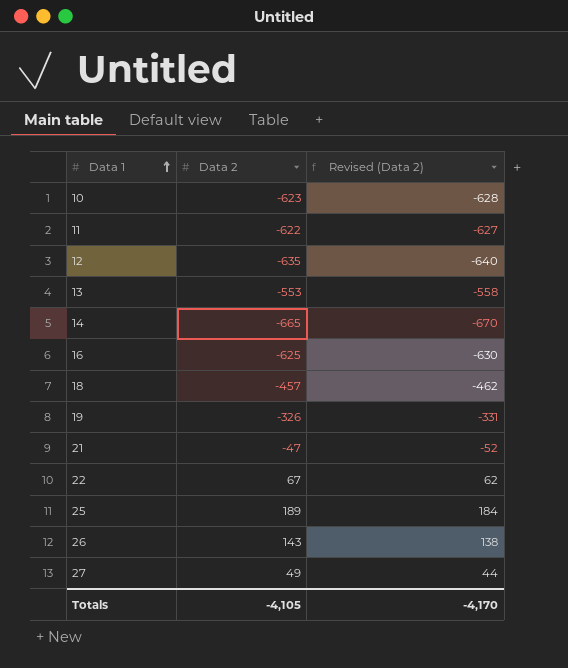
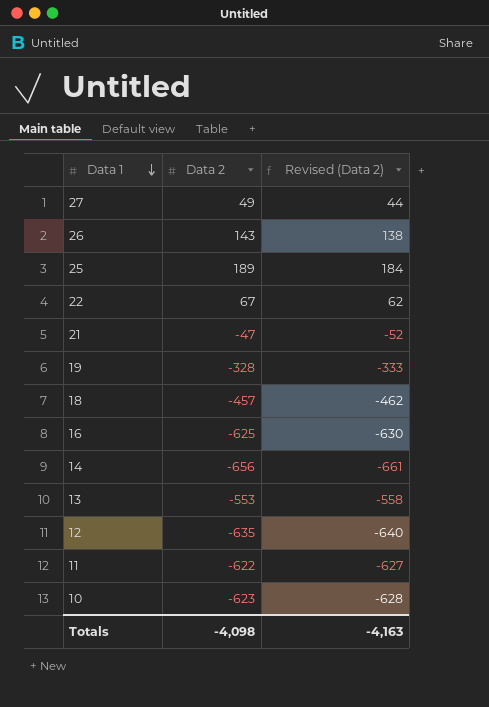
row order: Data 1 ascending -> Data 1 descending
19 | Data 2: -326 -> -328
19 | Revised (Data 2): -331 -> -333
14 | Data 2: -665 -> -656
14 | Revised (Data 2): -670 -> -661
Totals | Data 2: -4,105 -> -4,098
Totals | Revised (Data 2): -4,170 -> -4,163

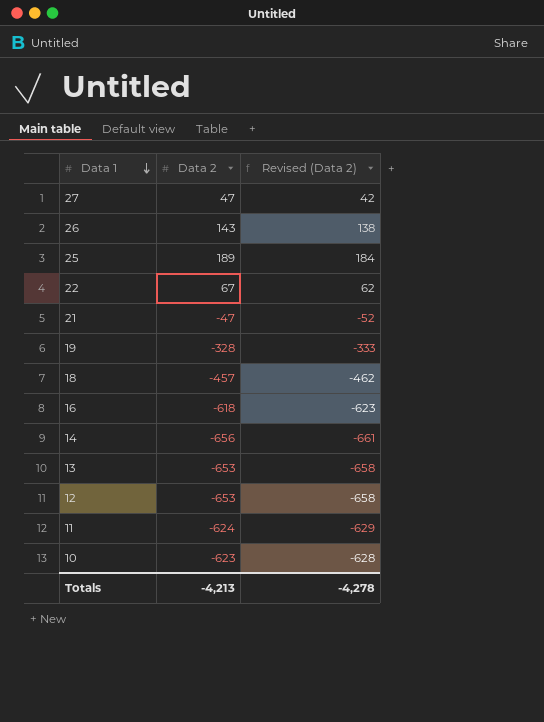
27 | Data 2: 49 -> 47
27 | Revised (Data 2): 44 -> 42
16 | Data 2: -625 -> -618
16 | Revised (Data 2): -630 -> -623
13 | Data 2: -553 -> -653
13 | Revised (Data 2): -558 -> -658
12 | Data 2: -635 -> -653
12 | Revised (Data 2): -640 -> -658
11 | Data 2: -622 -> -624
11 | Revised (Data 2): -627 -> -629
Totals | Data 2: -4,098 -> -4,213
Totals | Revised (Data 2): -4,163 -> -4,278

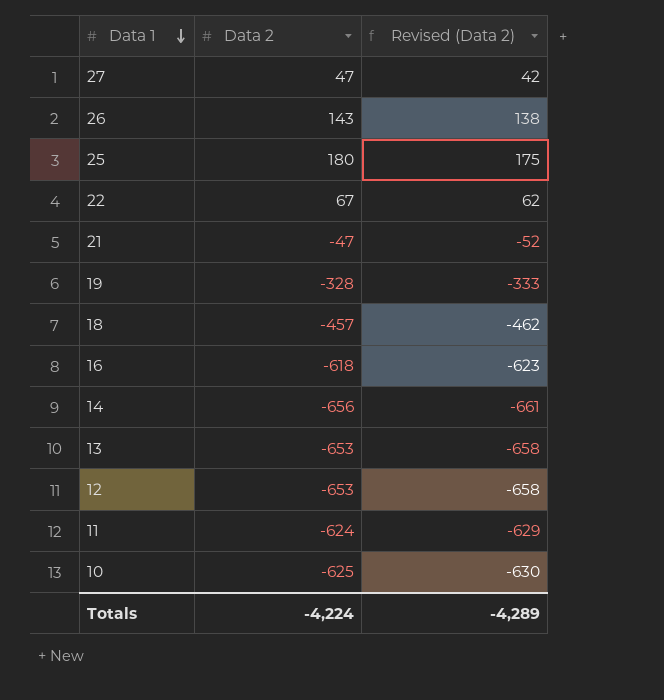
25 | Data 2: 189 -> 180
25 | Revised (Data 2): 184 -> 175
10 | Data 2: -623 -> -625
10 | Revised (Data 2): -628 -> -630
Totals | Data 2: -4,213 -> -4,224
Totals | Revised (Data 2): -4,278 -> -4,289

